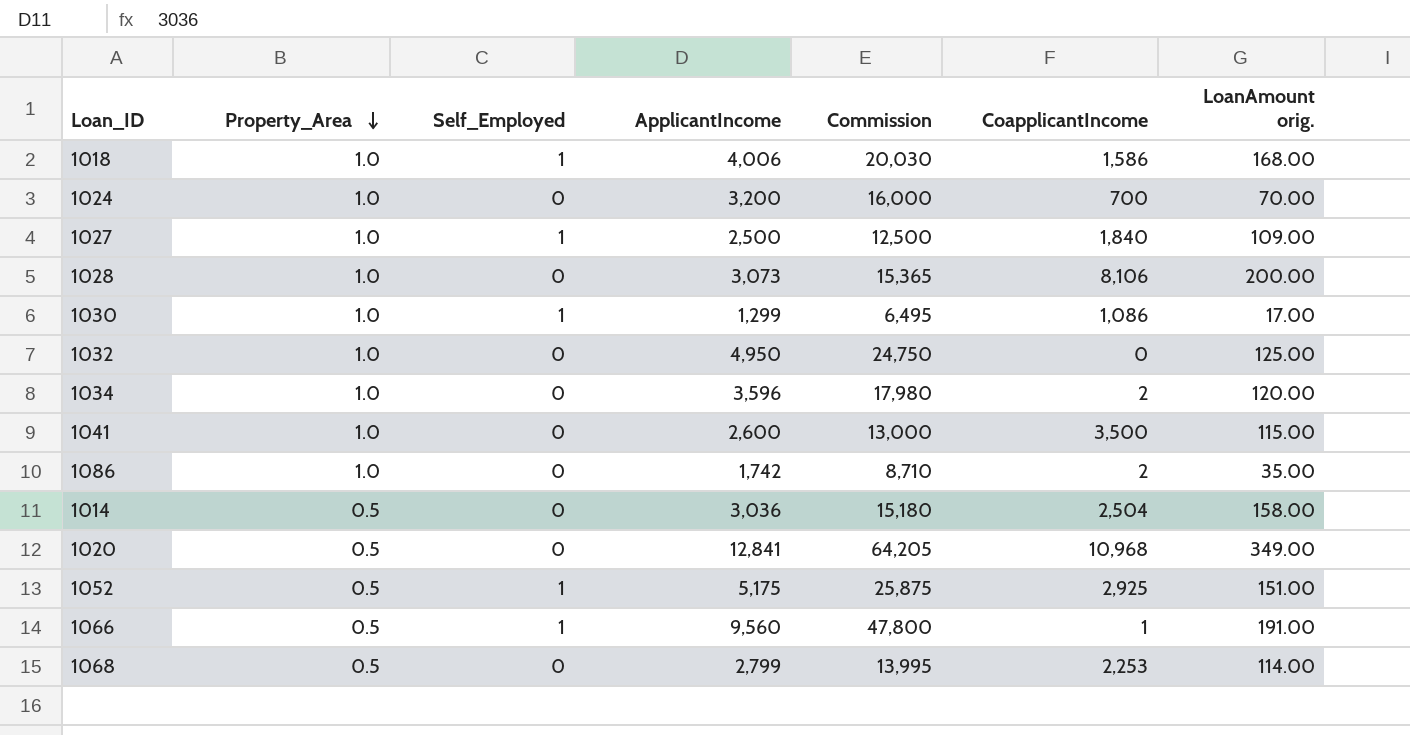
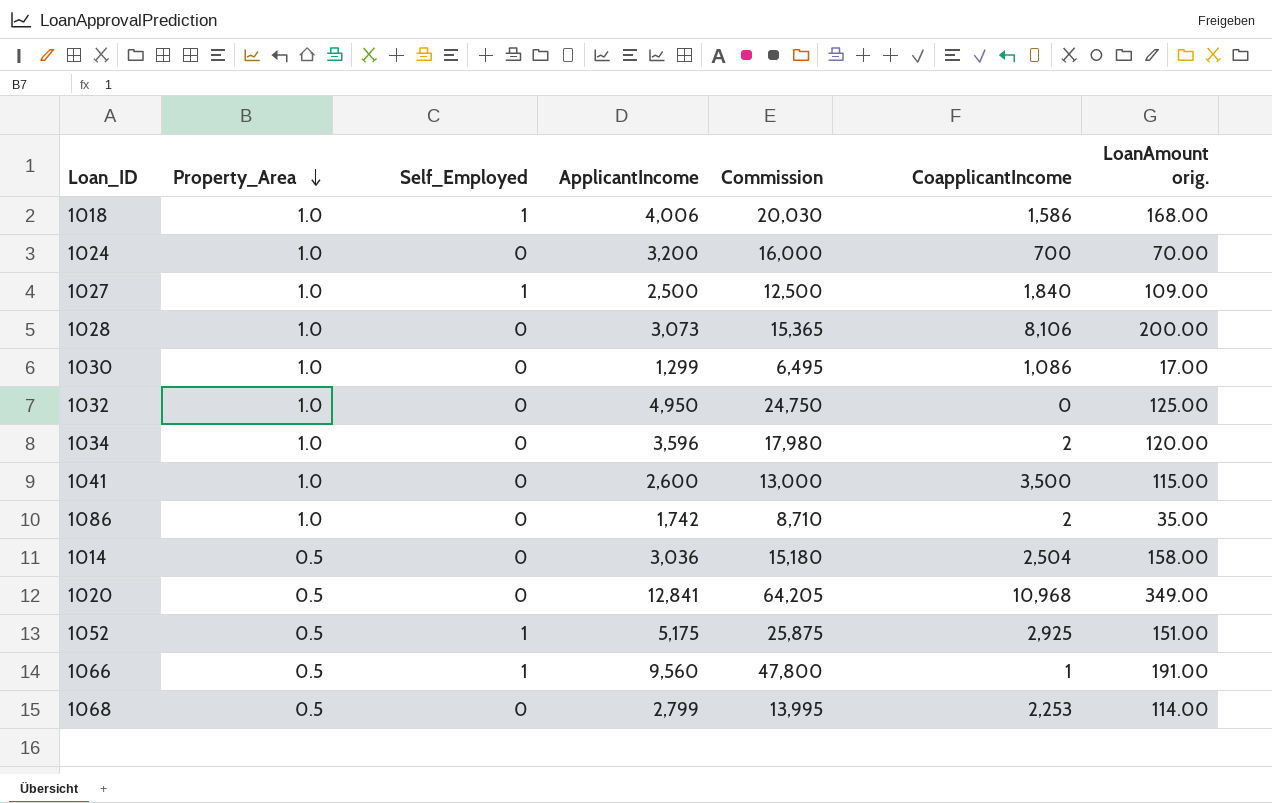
1030 | Self_Employed: 1 -> 0

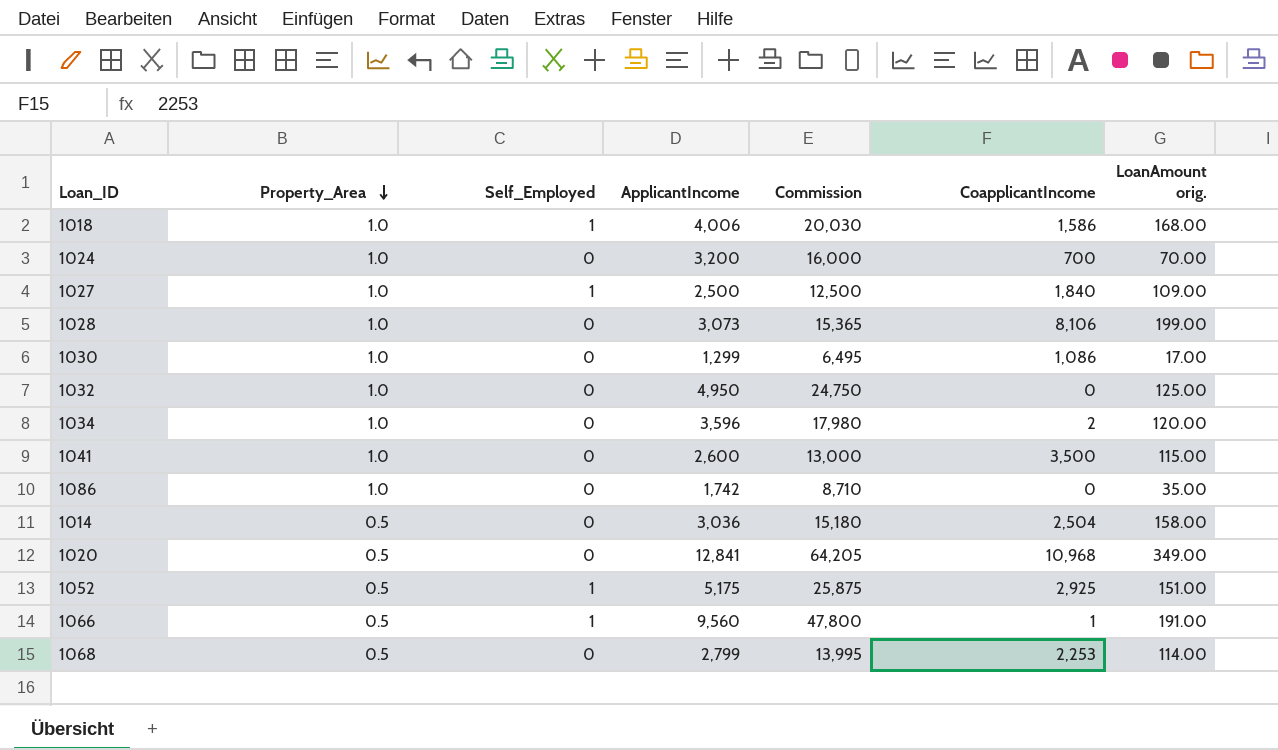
1028 | LoanAmount orig.: 200.00 -> 199.00
1086 | CoapplicantIncome: 2 -> 0

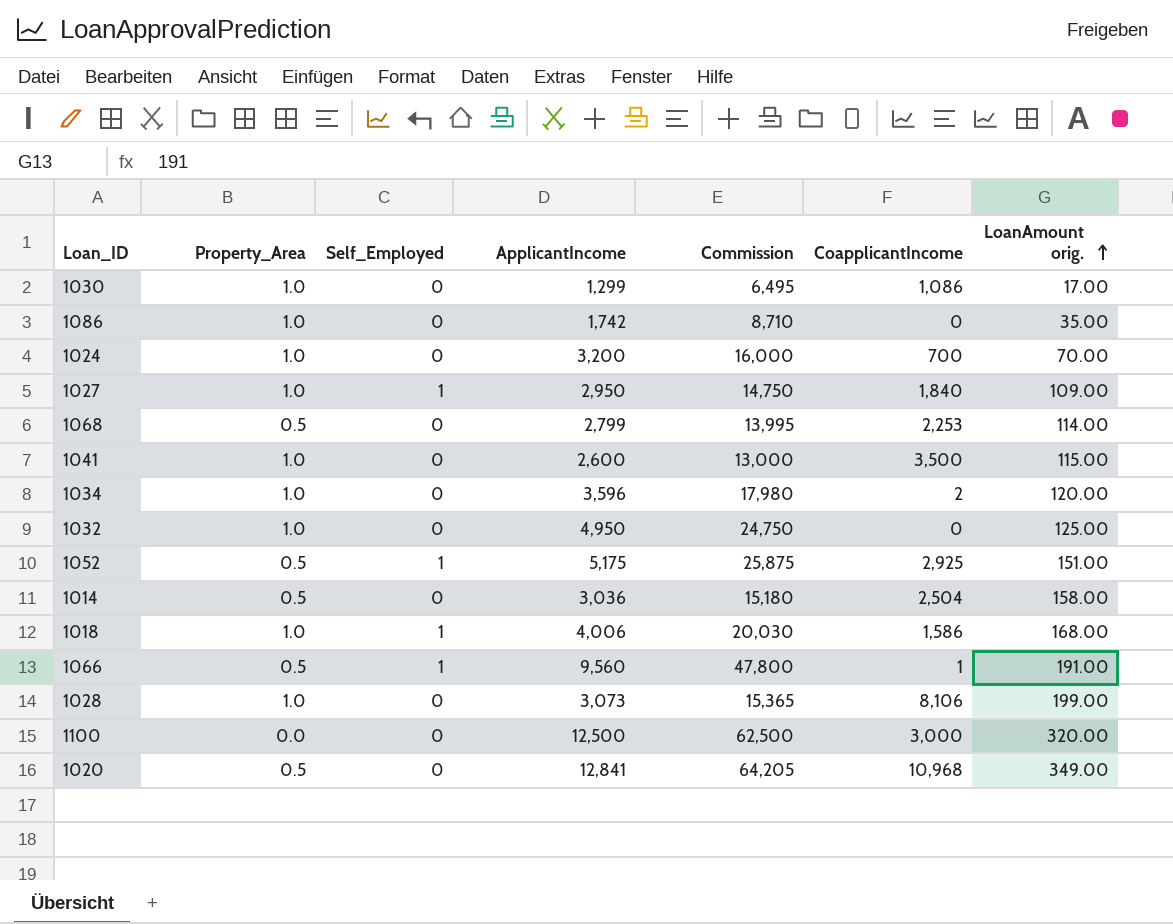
row order: Property_Area descending -> LoanAmount orig. ascending
1027 | ApplicantIncome: 2,500 -> 2,950
1027 | Commission: 12,500 -> 14,750
row 1100: none -> 0.0 | 0 | 12,500 | 62,500 | 3,000 | 320.00

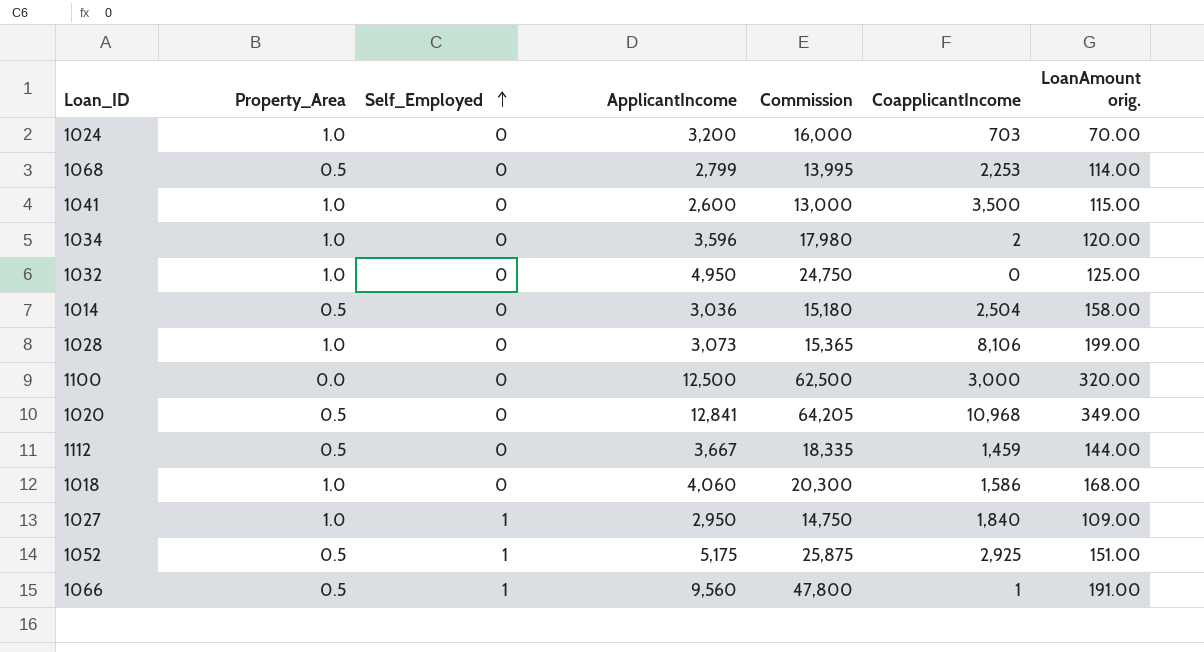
row order: LoanAmount orig. ascending -> Self_Employed ascending
row 1030: 1.0 | 0 | 1,299 | 6,495 | 1,086 | 17.00 -> none
row 1086: 1.0 | 0 | 1,742 | 8,710 | 0 | 35.00 -> none
1024 | CoapplicantIncome: 700 -> 703
row 1112: none -> 0.5 | 0 | 3,667 | 18,335 | 1,459 | 144.00
1018 | Self_Employed: 1 -> 0
1018 | ApplicantIncome: 4,006 -> 4,060
1018 | Commission: 20,030 -> 20,300

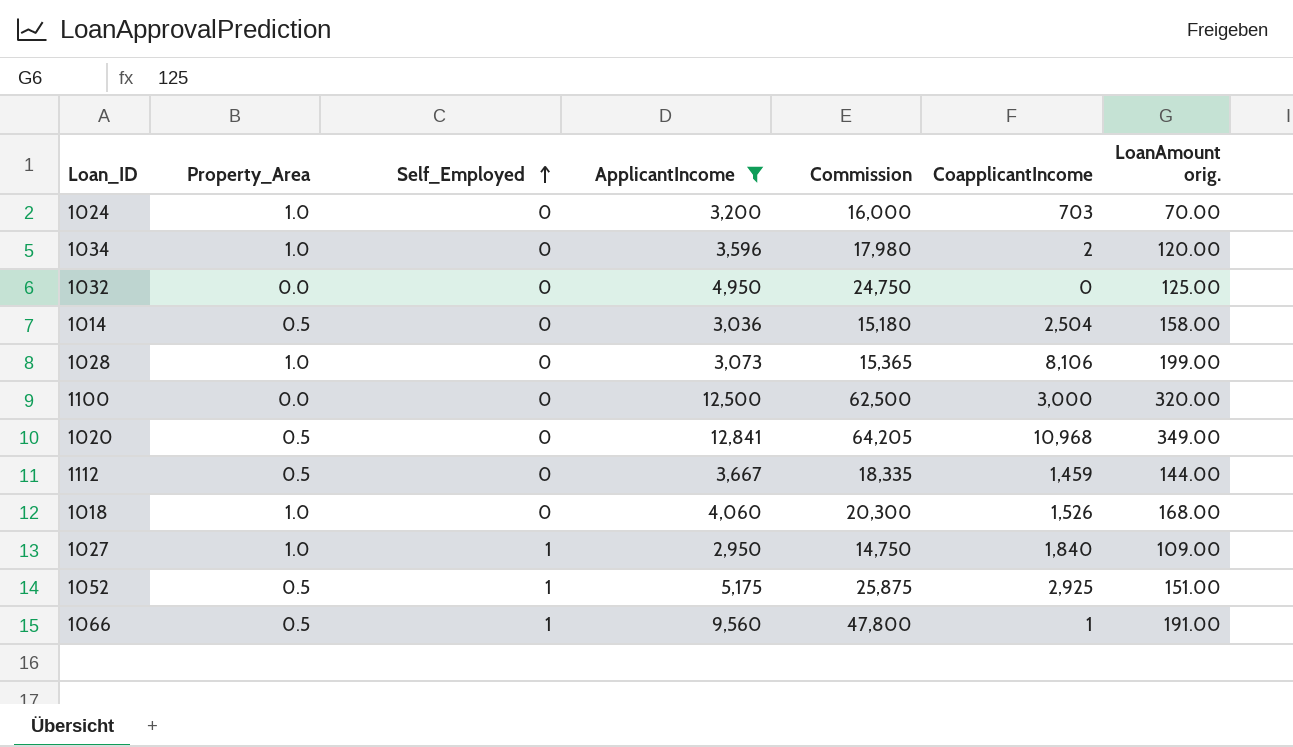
filter: none -> ApplicantIncome >= 2,950
1032 | Property_Area: 1.0 -> 0.0
1018 | CoapplicantIncome: 1,586 -> 1,526

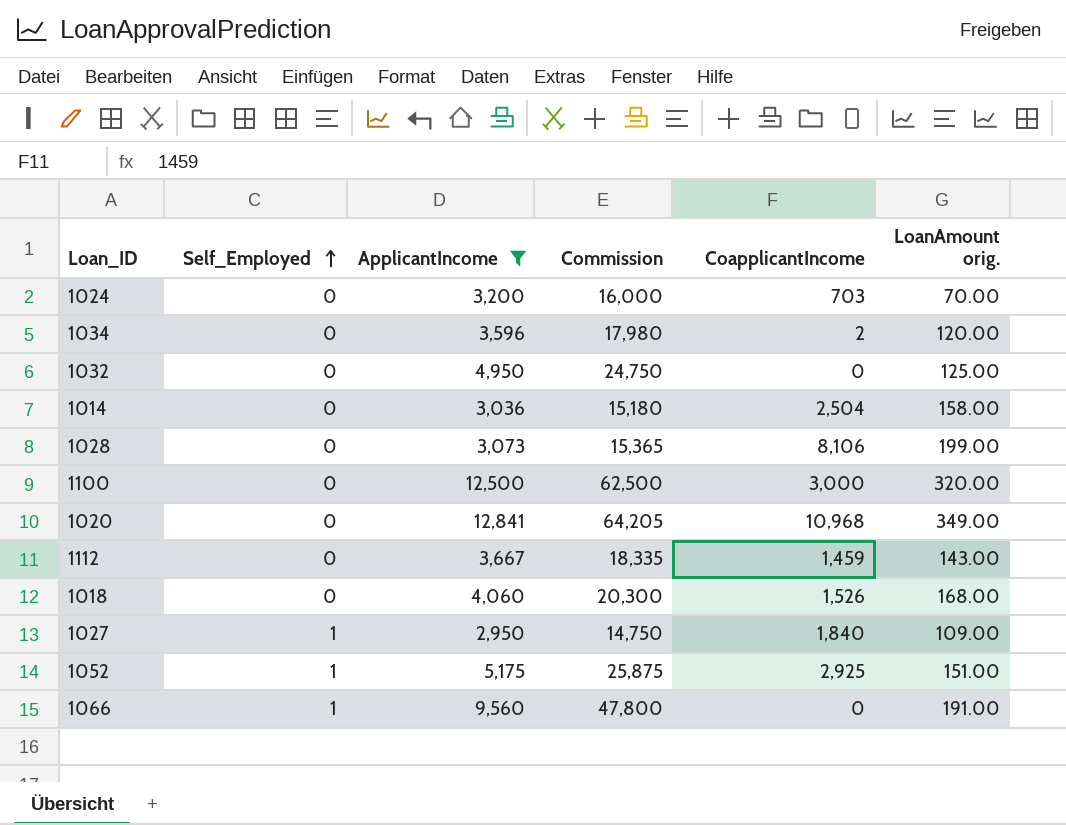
column Property_Area | position: 2 -> none
1112 | LoanAmount orig.: 144.00 -> 143.00
1066 | CoapplicantIncome: 1 -> 0

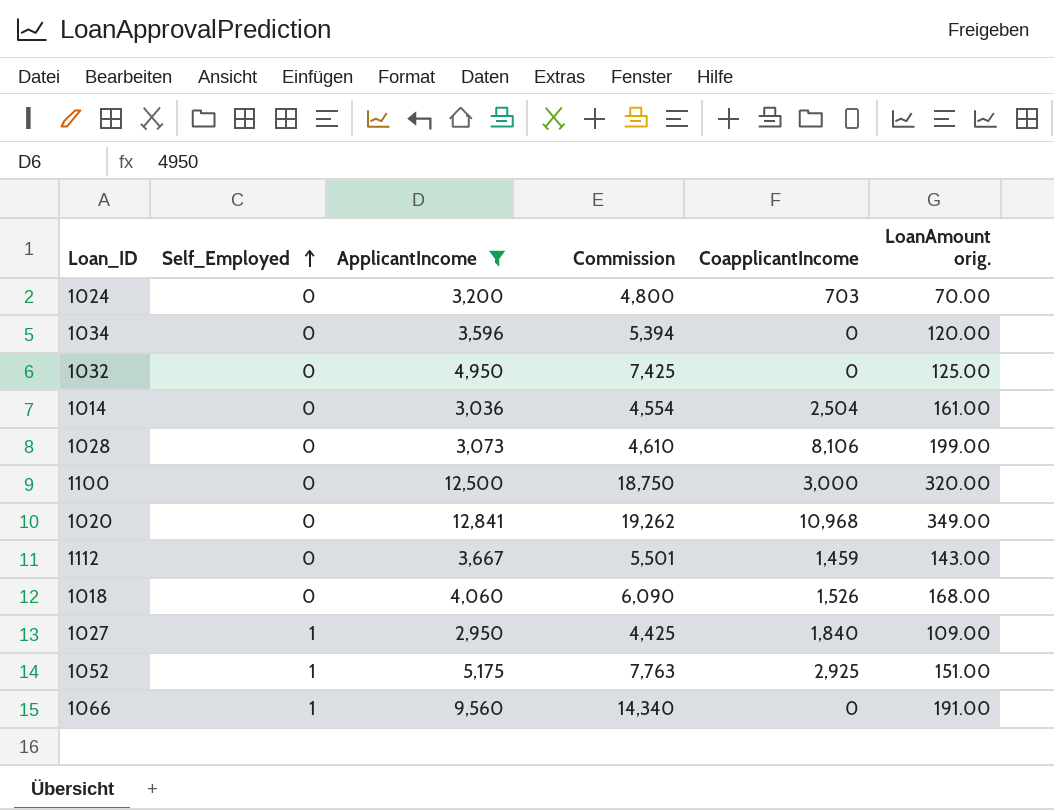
column Commission | formula: [ApplicantIncome] * 5 -> [ApplicantIncome] * 1.5
1034 | CoapplicantIncome: 2 -> 0
1014 | LoanAmount orig.: 158.00 -> 161.00

